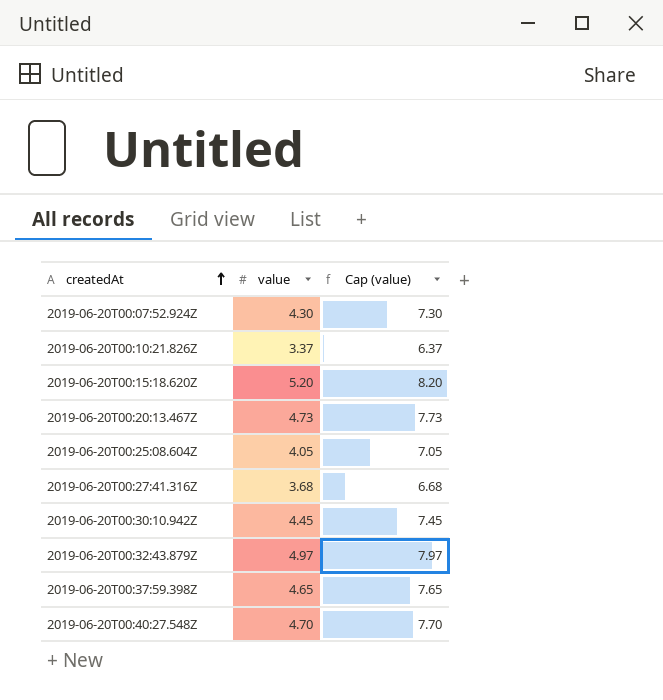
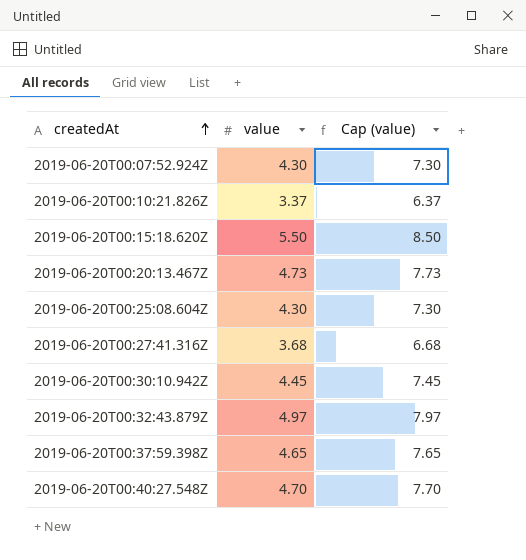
2019-06-20T00:15:18.620Z | value: 5.20 -> 5.50
2019-06-20T00:15:18.620Z | Cap (value): 8.20 -> 8.50
2019-06-20T00:25:08.604Z | value: 4.05 -> 4.30
2019-06-20T00:25:08.604Z | Cap (value): 7.05 -> 7.30

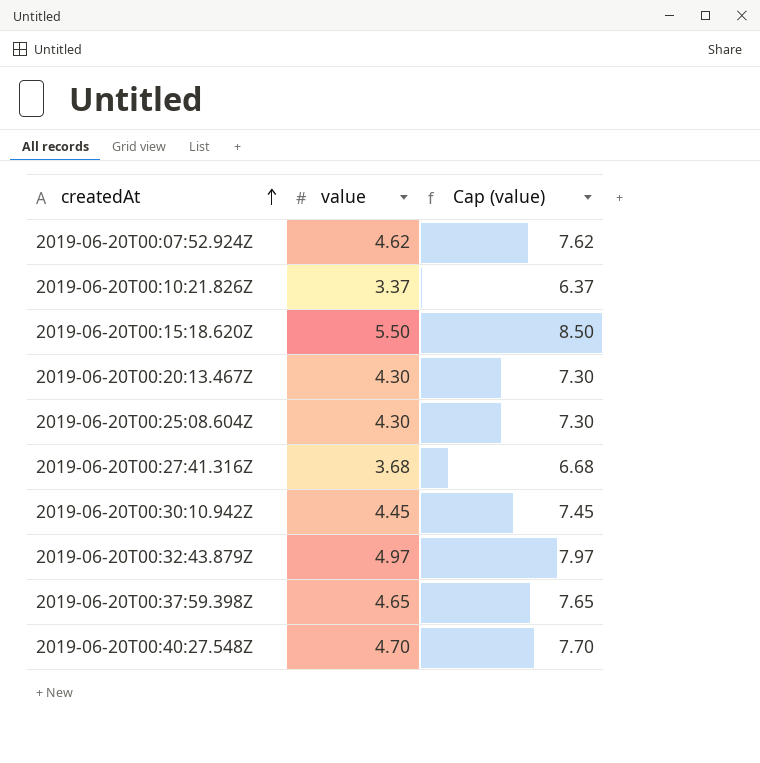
2019-06-20T00:07:52.924Z | value: 4.30 -> 4.62
2019-06-20T00:07:52.924Z | Cap (value): 7.30 -> 7.62
2019-06-20T00:20:13.467Z | value: 4.73 -> 4.30
2019-06-20T00:20:13.467Z | Cap (value): 7.73 -> 7.30

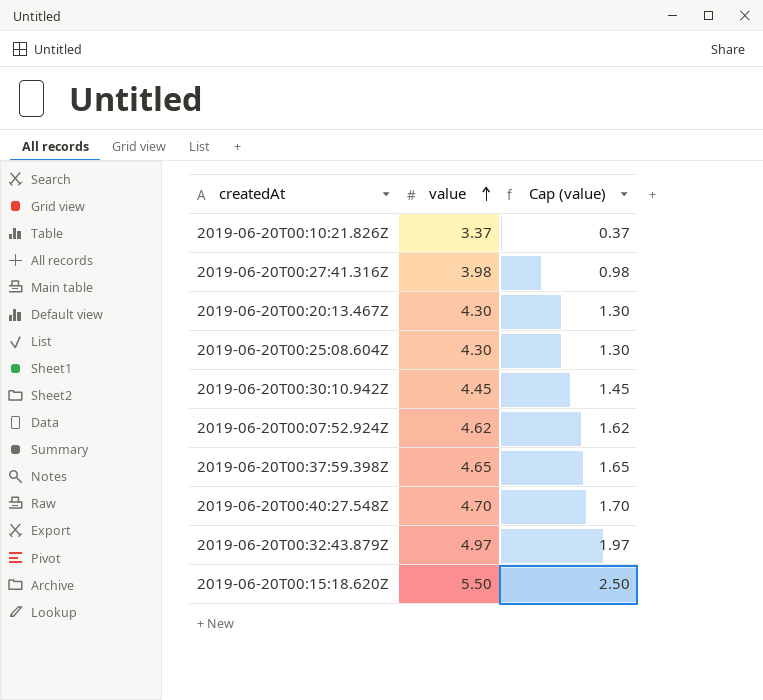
row order: createdAt ascending -> value ascending
column Cap (value) | formula: [value] + 3 -> [value] - 3
2019-06-20T00:27:41.316Z | value: 3.68 -> 3.98

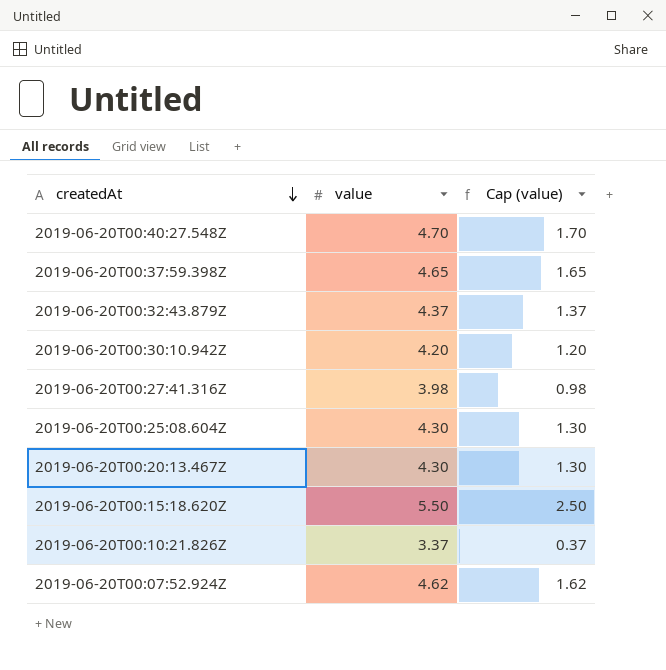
row order: value ascending -> createdAt descending
2019-06-20T00:32:43.879Z | value: 4.97 -> 4.37
2019-06-20T00:32:43.879Z | Cap (value): 1.97 -> 1.37
2019-06-20T00:30:10.942Z | value: 4.45 -> 4.20
2019-06-20T00:30:10.942Z | Cap (value): 1.45 -> 1.20

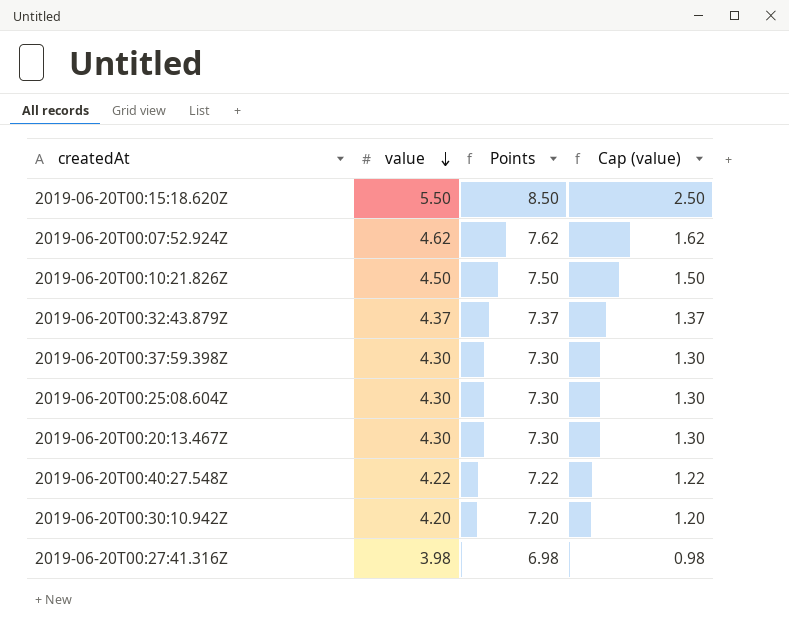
row order: createdAt descending -> value descending
column Points | formula: none -> [value] + 3
2019-06-20T00:10:21.826Z | value: 3.37 -> 4.50
2019-06-20T00:10:21.826Z | Cap (value): 0.37 -> 1.50
2019-06-20T00:37:59.398Z | value: 4.65 -> 4.30
2019-06-20T00:37:59.398Z | Cap (value): 1.65 -> 1.30
2019-06-20T00:40:27.548Z | value: 4.70 -> 4.22
2019-06-20T00:40:27.548Z | Cap (value): 1.70 -> 1.22

